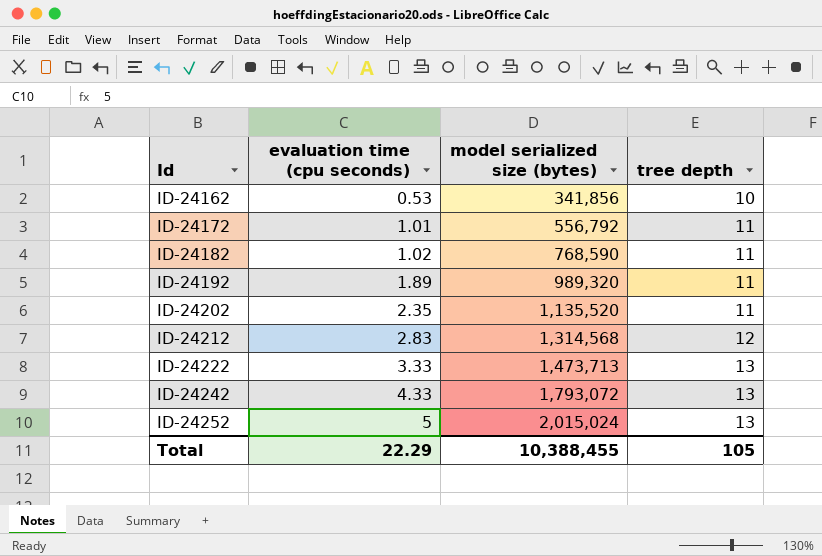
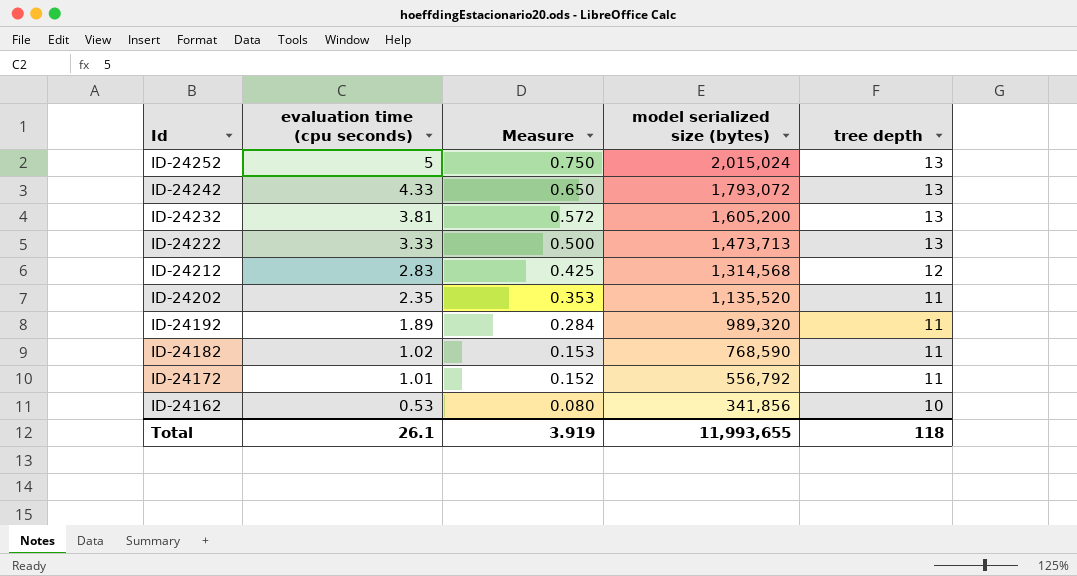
row order: Id ascending -> Id descending
column Measure | formula: none -> [evaluation time (cpu seconds)] * 0.15
row ID-24232: none -> 3.81 | 0.572 | 1,605,200 | 13
Total | evaluation time (cpu seconds): 22.29 -> 26.1
Total | model serialized size (bytes): 10,388,455 -> 11,993,655
Total | tree depth: 105 -> 118

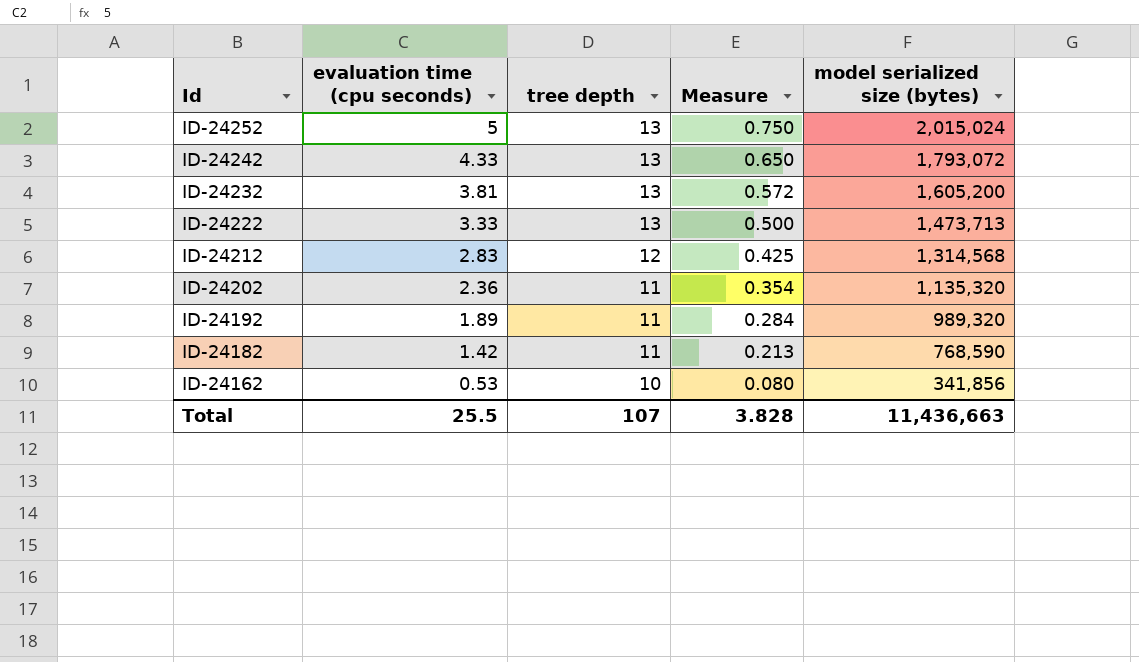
column tree depth | position: 5 -> 3
row ID-24172: 1.01 | 0.152 | 556,792 | 11 -> none
ID-24202 | evaluation time (cpu seconds): 2.35 -> 2.36
ID-24202 | Measure: 0.353 -> 0.354
ID-24202 | model serialized size (bytes): 1,135,520 -> 1,135,320
ID-24182 | evaluation time (cpu seconds): 1.02 -> 1.42
ID-24182 | Measure: 0.153 -> 0.213
Total | evaluation time (cpu seconds): 26.1 -> 25.5
Total | tree depth: 118 -> 107
Total | Measure: 3.919 -> 3.828
Total | model serialized size (bytes): 11,993,655 -> 11,436,663

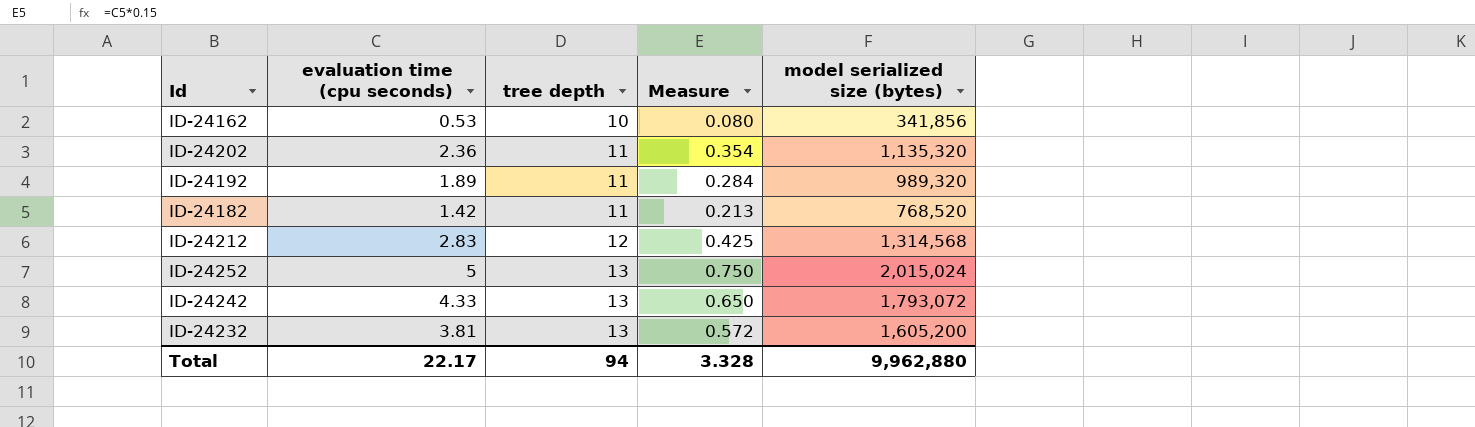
row order: Id descending -> tree depth ascending
row ID-24222: 3.33 | 13 | 0.500 | 1,473,713 -> none
ID-24182 | model serialized size (bytes): 768,590 -> 768,520
Total | evaluation time (cpu seconds): 25.5 -> 22.17
Total | tree depth: 107 -> 94
Total | Measure: 3.828 -> 3.328
Total | model serialized size (bytes): 11,436,663 -> 9,962,880

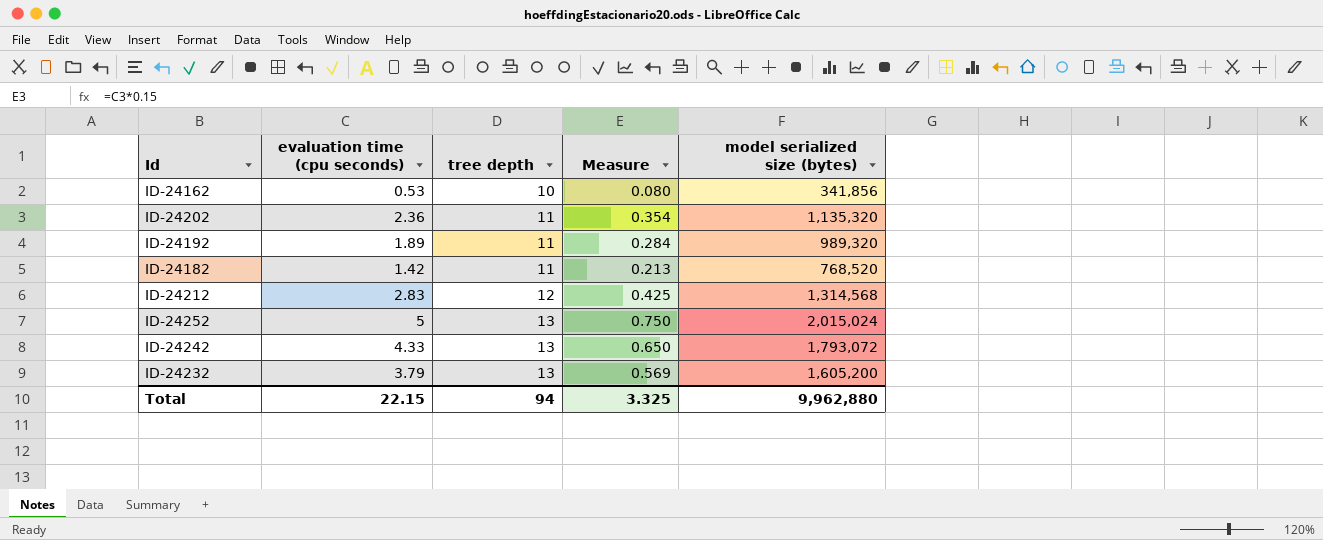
ID-24232 | evaluation time (cpu seconds): 3.81 -> 3.79
ID-24232 | Measure: 0.572 -> 0.569
Total | evaluation time (cpu seconds): 22.17 -> 22.15
Total | Measure: 3.328 -> 3.325

